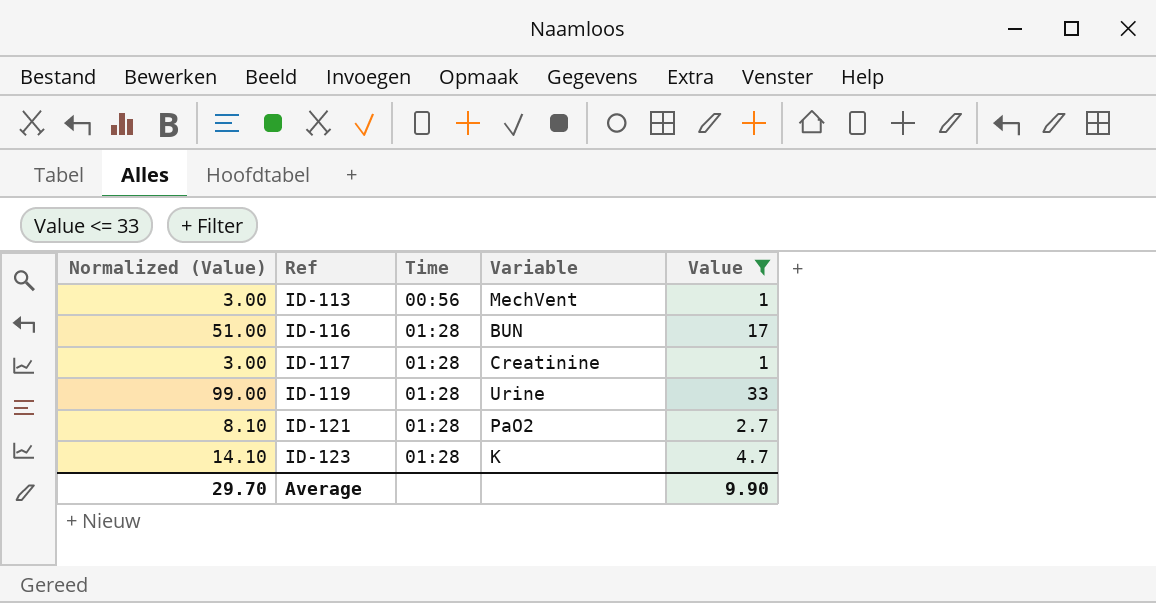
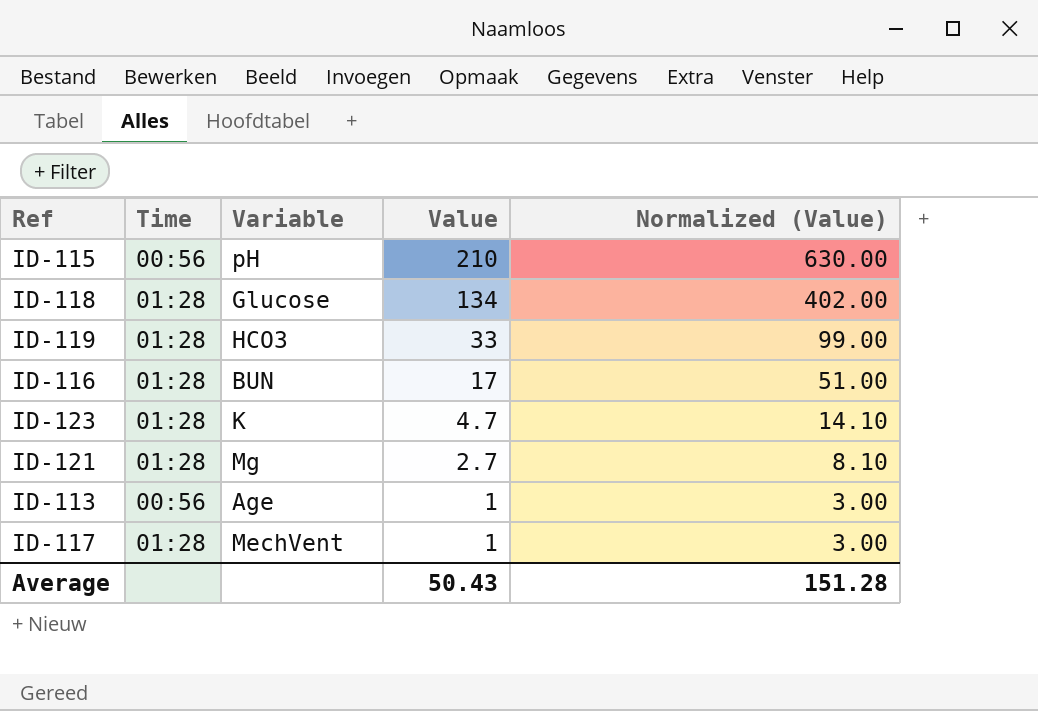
filter: Value <= 33 -> none
row order: Ref ascending -> Value descending
column Normalized (Value) | position: 1 -> 5
ID-119 | Variable: Urine -> HCO3
ID-121 | Variable: PaO2 -> Mg
ID-113 | Variable: MechVent -> Age
ID-117 | Variable: Creatinine -> MechVent
Average | Value: 9.90 -> 50.43
Average | Normalized (Value): 29.70 -> 151.28

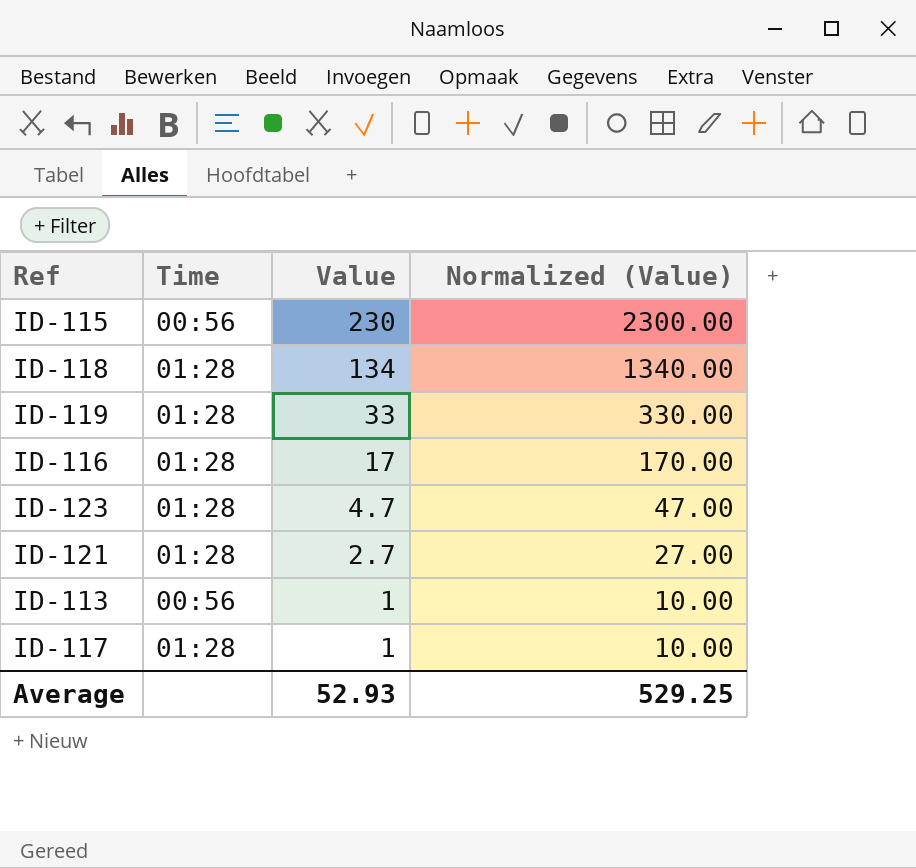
column Variable | position: 3 -> none
column Normalized (Value) | formula: [Value] * 3 -> [Value] * 10
ID-115 | Value: 210 -> 230
Average | Value: 50.43 -> 52.93
Average | Normalized (Value): 151.28 -> 529.25

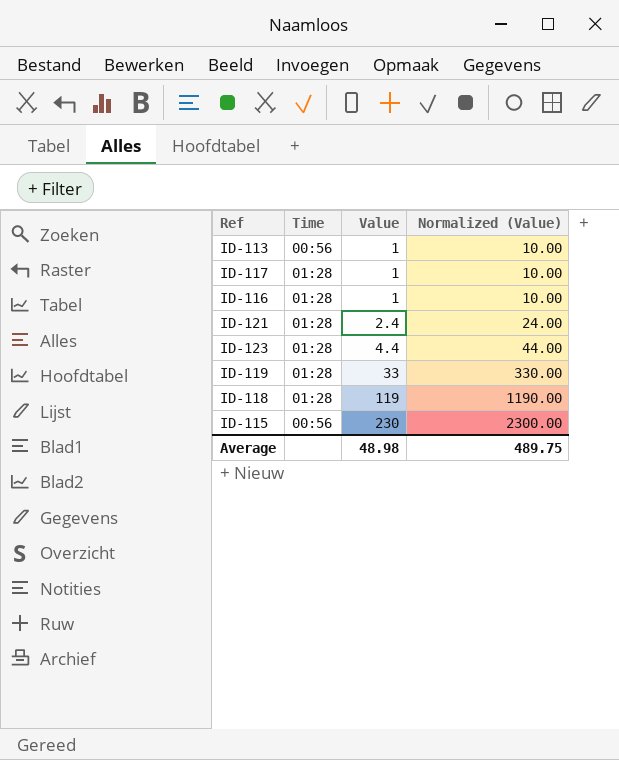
row order: Value descending -> Value ascending
ID-116 | Value: 17 -> 1
ID-116 | Normalized (Value): 170.00 -> 10.00
ID-121 | Value: 2.7 -> 2.4
ID-121 | Normalized (Value): 27.00 -> 24.00
ID-123 | Value: 4.7 -> 4.4
ID-123 | Normalized (Value): 47.00 -> 44.00
ID-118 | Value: 134 -> 119
ID-118 | Normalized (Value): 1340.00 -> 1190.00
Average | Value: 52.93 -> 48.98
Average | Normalized (Value): 529.25 -> 489.75

